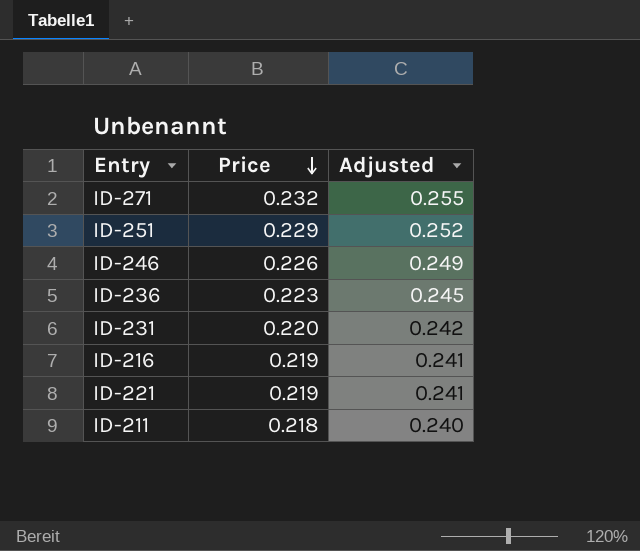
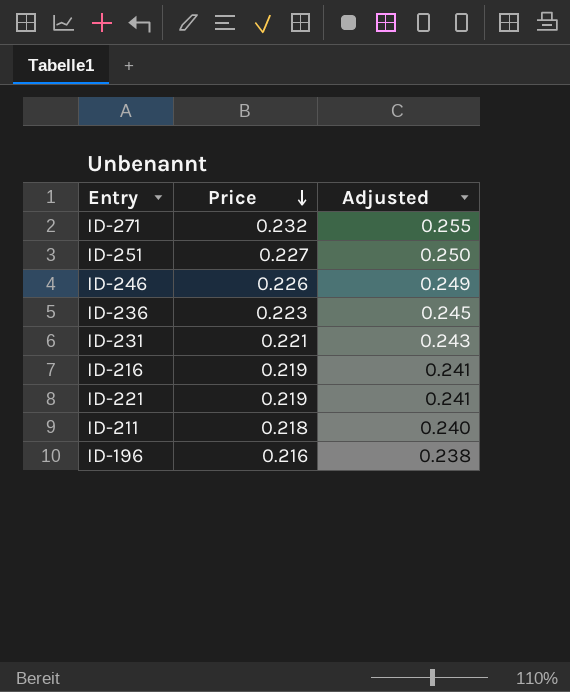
ID-251 | Price: 0.229 -> 0.227
ID-251 | Adjusted: 0.252 -> 0.250
ID-231 | Price: 0.220 -> 0.221
ID-231 | Adjusted: 0.242 -> 0.243
row ID-196: none -> 0.216 | 0.238

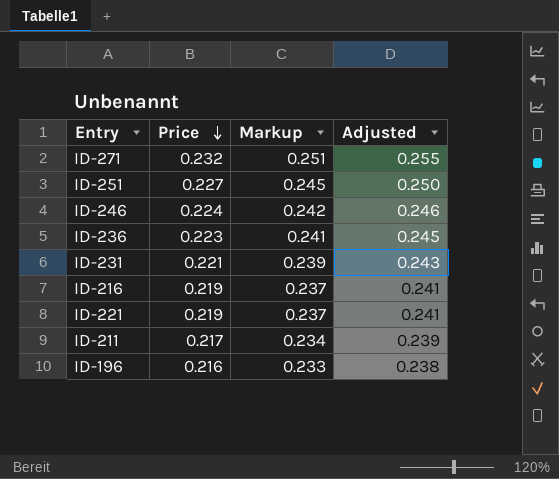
column Markup | formula: none -> [Price] * 1.08
ID-246 | Price: 0.226 -> 0.224
ID-246 | Adjusted: 0.249 -> 0.246
ID-211 | Price: 0.218 -> 0.217
ID-211 | Adjusted: 0.240 -> 0.239

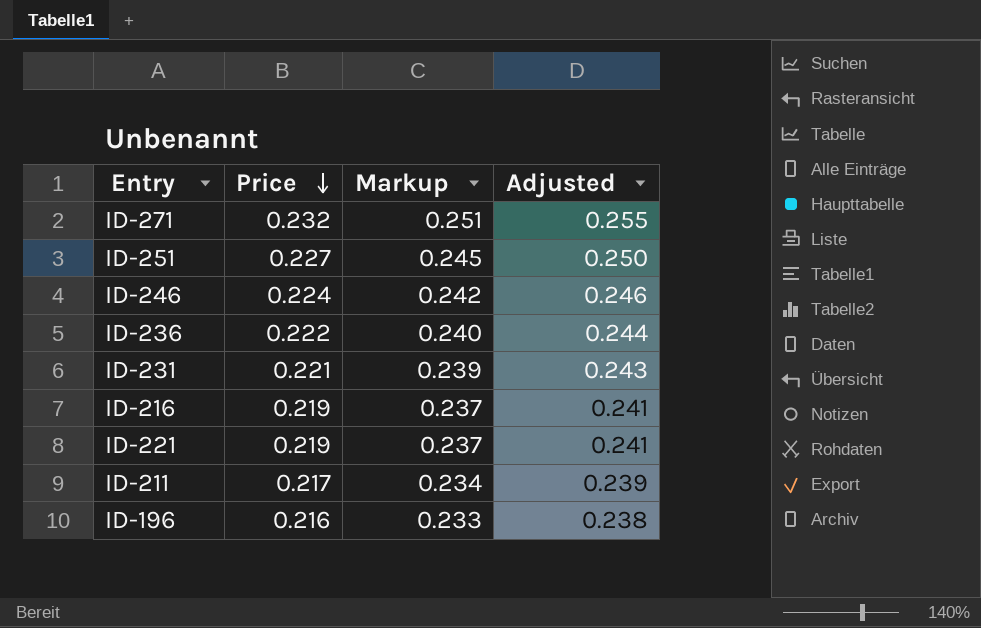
ID-236 | Price: 0.223 -> 0.222
ID-236 | Markup: 0.241 -> 0.240
ID-236 | Adjusted: 0.245 -> 0.244

